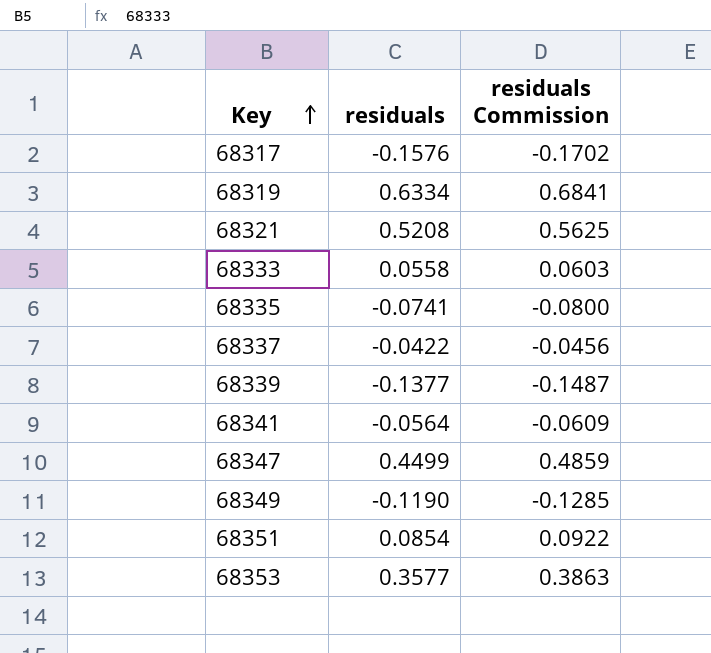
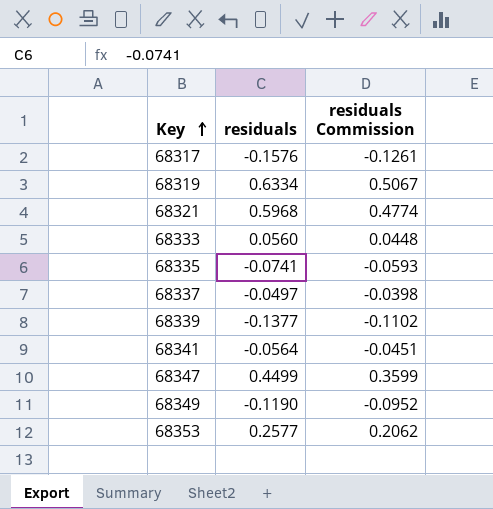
column residuals Commission | formula: [residuals] * 1.08 -> [residuals] * 0.8
row 68351: 0.0854 | 0.0922 -> none
68321 | residuals: 0.5208 -> 0.5968
68333 | residuals: 0.0558 -> 0.0560
68337 | residuals: -0.0422 -> -0.0497
68353 | residuals: 0.3577 -> 0.2577

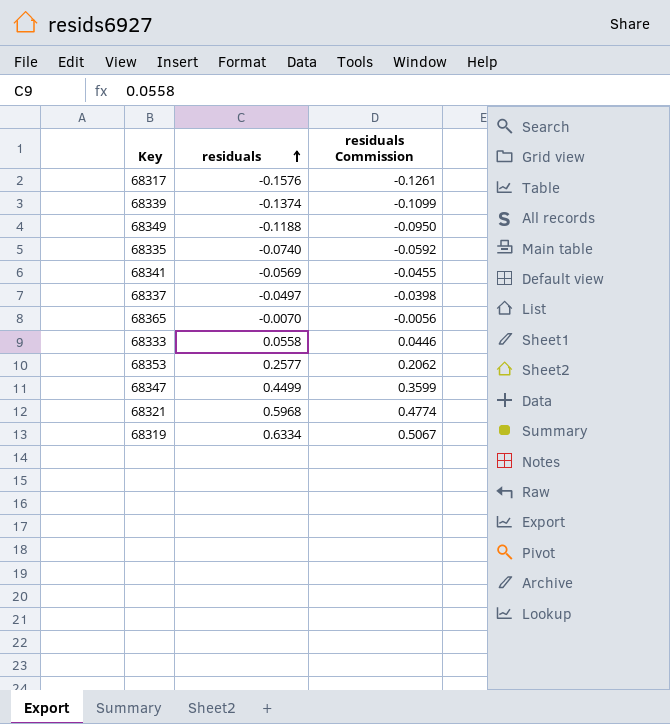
row order: Key ascending -> residuals ascending
68339 | residuals: -0.1377 -> -0.1374
68339 | residuals Commission: -0.1102 -> -0.1099
68349 | residuals: -0.1190 -> -0.1188
68349 | residuals Commission: -0.0952 -> -0.0950
68335 | residuals: -0.0741 -> -0.0740
68335 | residuals Commission: -0.0593 -> -0.0592
68341 | residuals: -0.0564 -> -0.0569
68341 | residuals Commission: -0.0451 -> -0.0455
row 68365: none -> -0.0070 | -0.0056
68333 | residuals: 0.0560 -> 0.0558
68333 | residuals Commission: 0.0448 -> 0.0446

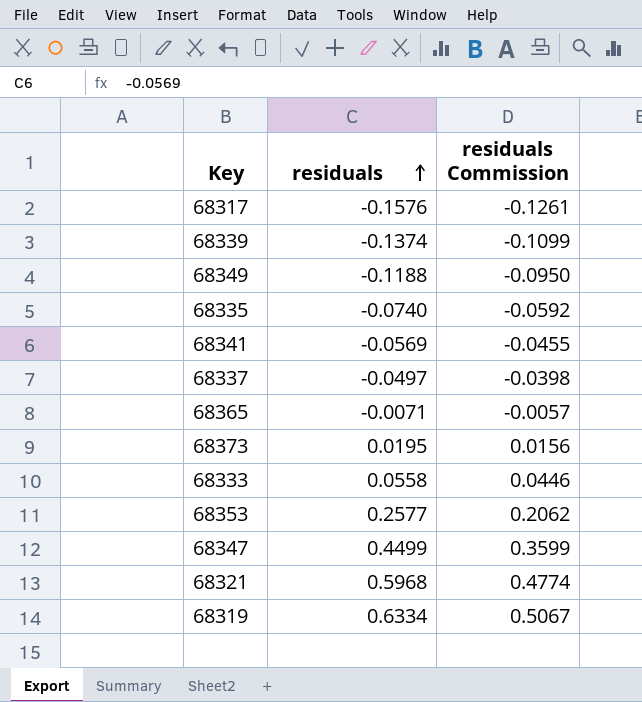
68365 | residuals: -0.0070 -> -0.0071
68365 | residuals Commission: -0.0056 -> -0.0057
row 68373: none -> 0.0195 | 0.0156

